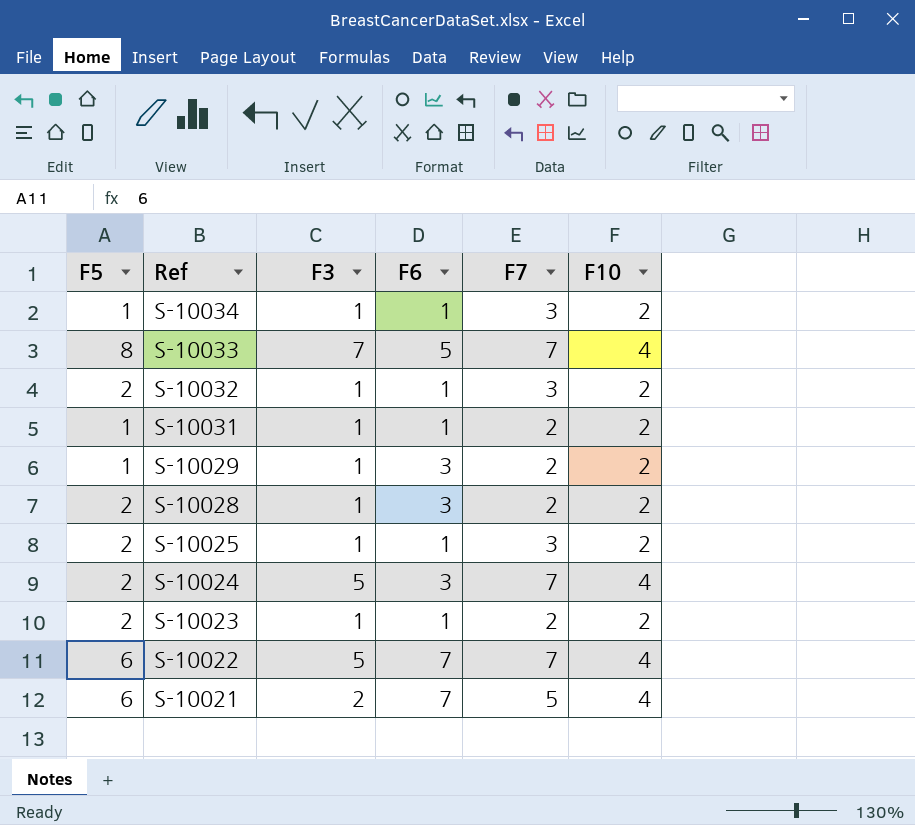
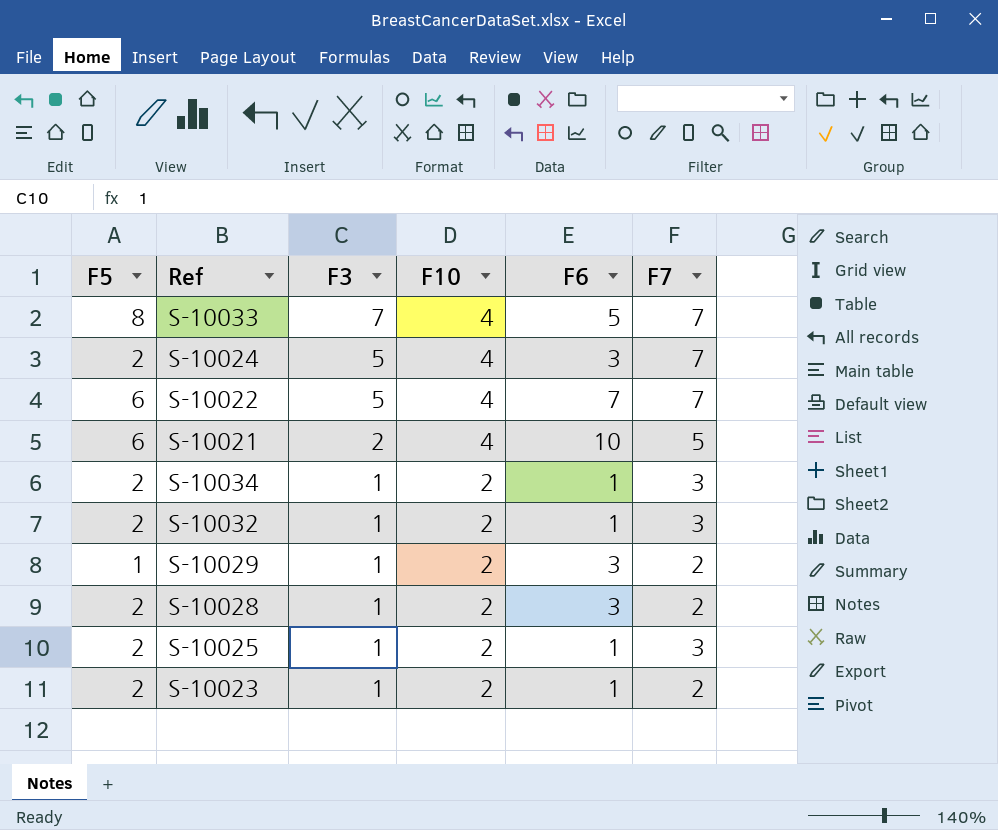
row order: Ref descending -> F3 descending
column F10 | position: 6 -> 4
row S-10031: 1 | 1 | 1 | 2 | 2 -> none
S-10021 | F6: 7 -> 10
S-10034 | F5: 1 -> 2

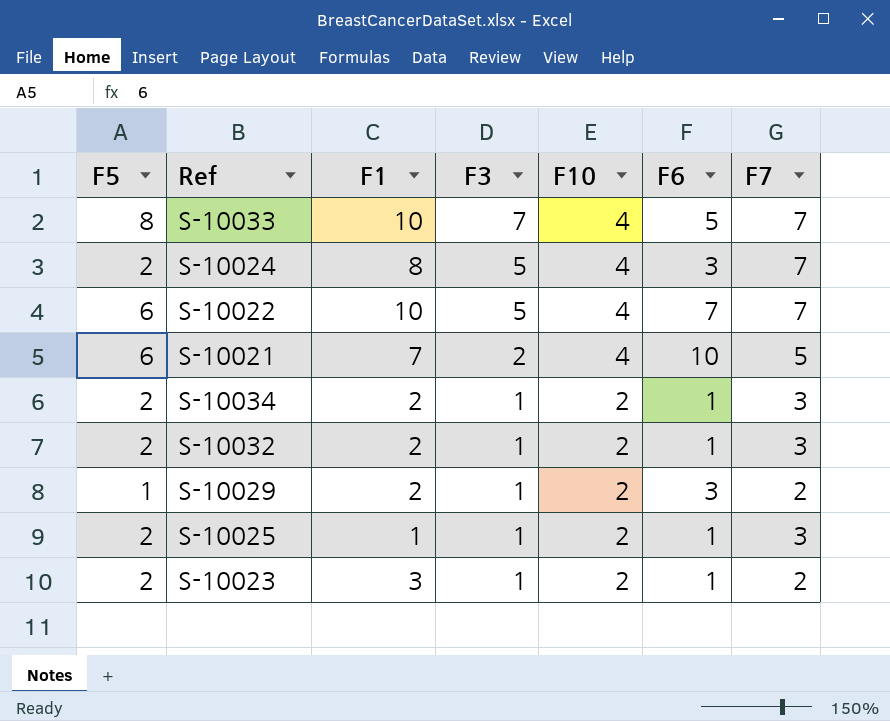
column F1 | position: none -> 3
row S-10028: 2 | 1 | 2 | 3 | 2 -> none

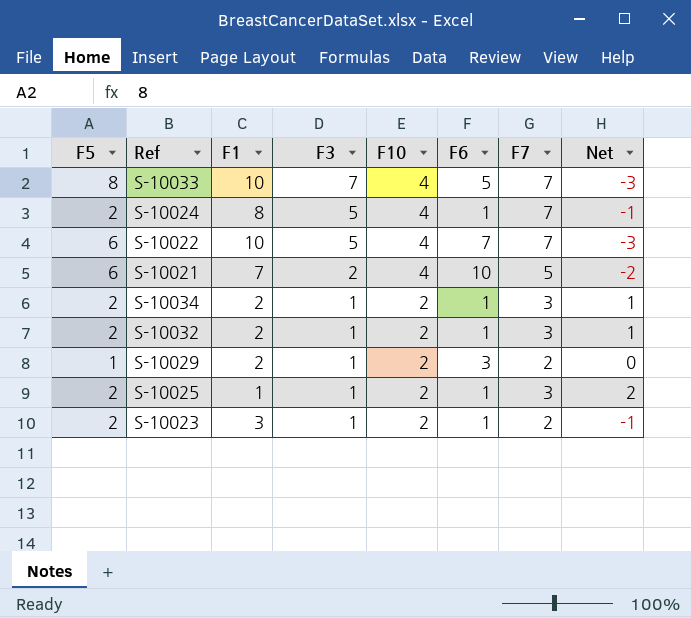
column Net | formula: none -> [F7] - [F1]
S-10024 | F6: 3 -> 1

